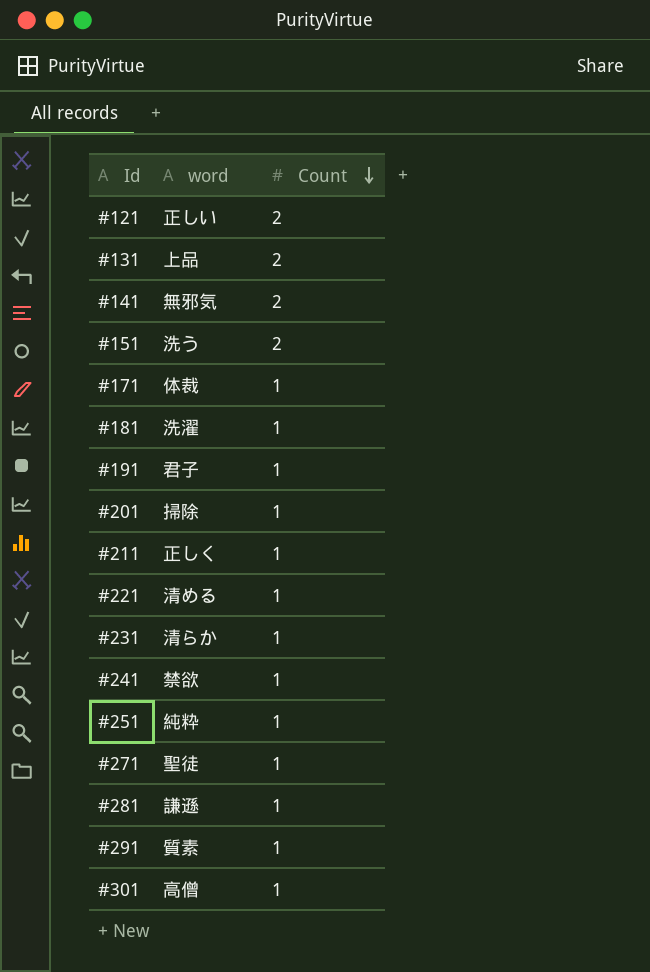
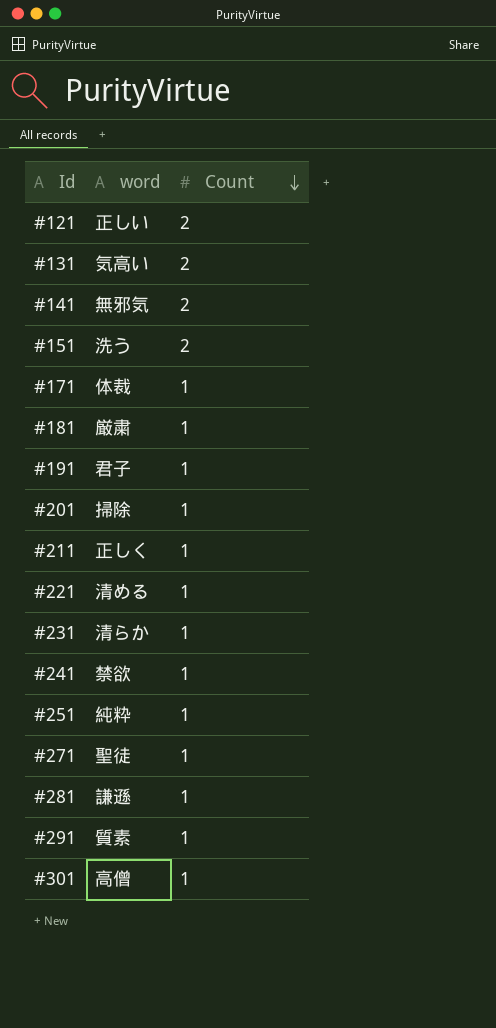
#131 | word: 上品 -> 気高い
#181 | word: 洗濯 -> 厳粛

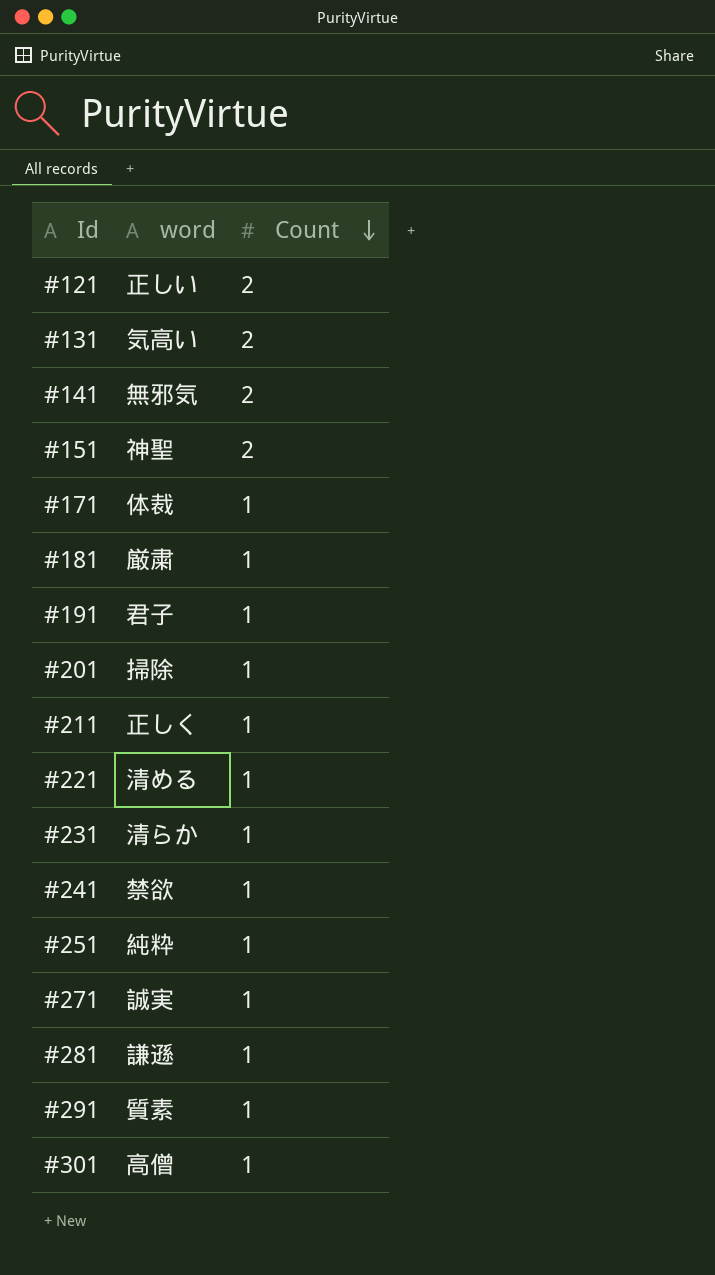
#151 | word: 洗う -> 神聖
#271 | word: 聖徒 -> 誠実

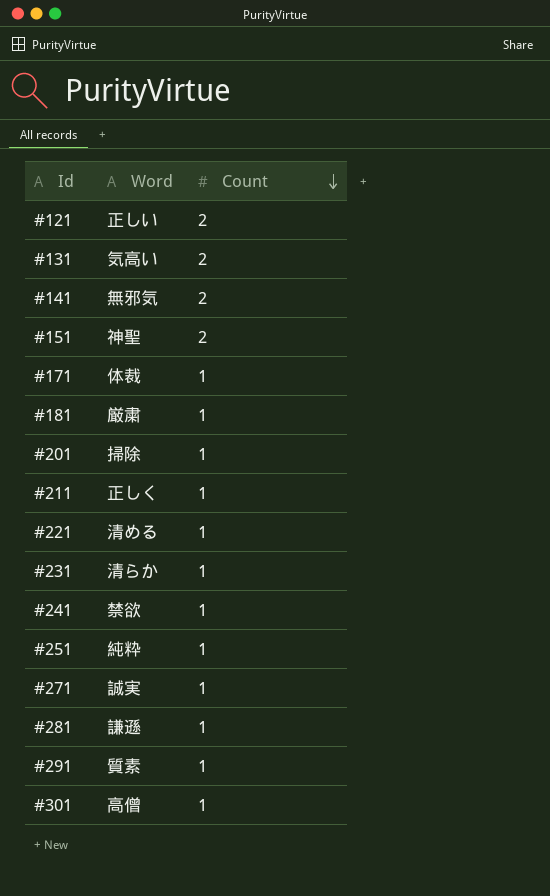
column name: word -> Word
row #191: 君子 | 1 -> none

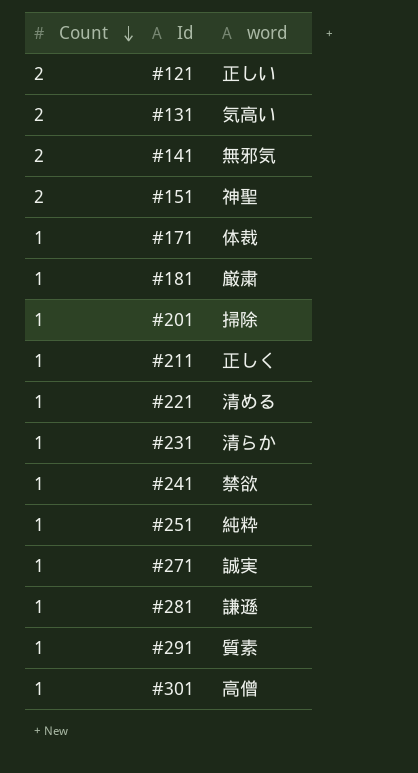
column Count | position: 3 -> 1
column name: Word -> word

